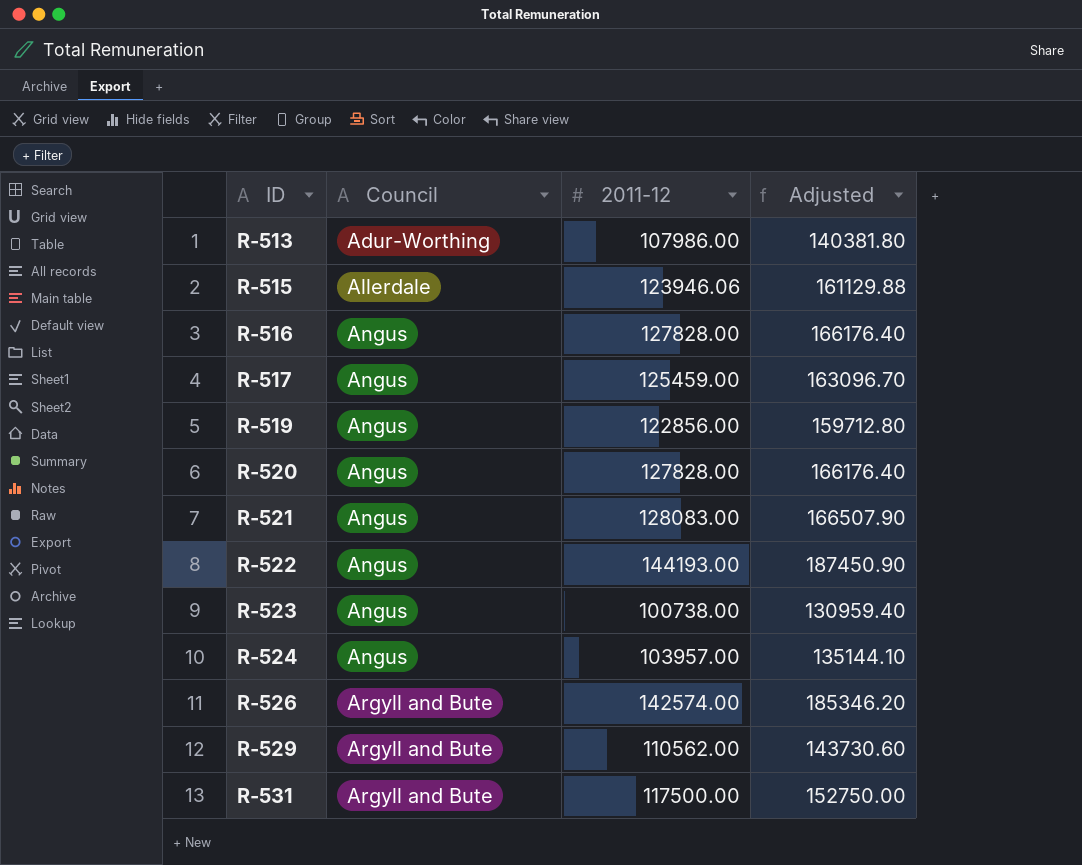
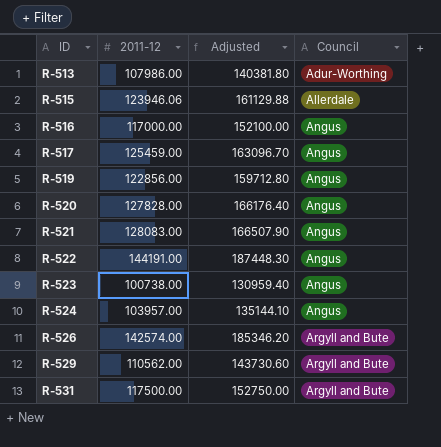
column Council | position: 2 -> 4
R-516 | 2011-12: 127828.00 -> 117000.00
R-516 | Adjusted: 166176.40 -> 152100.00
R-522 | 2011-12: 144193.00 -> 144191.00
R-522 | Adjusted: 187450.90 -> 187448.30

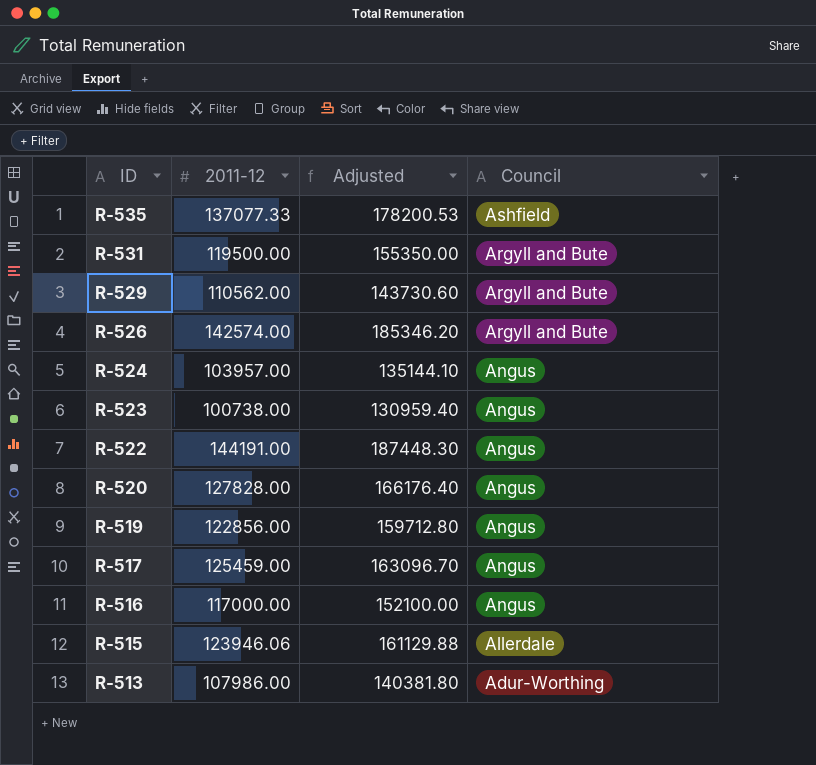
row order: ID ascending -> ID descending
row R-521: 128083.00 | 166507.90 | Angus -> none
row R-535: none -> 137077.33 | 178200.53 | Ashfield
R-531 | 2011-12: 117500.00 -> 119500.00
R-531 | Adjusted: 152750.00 -> 155350.00

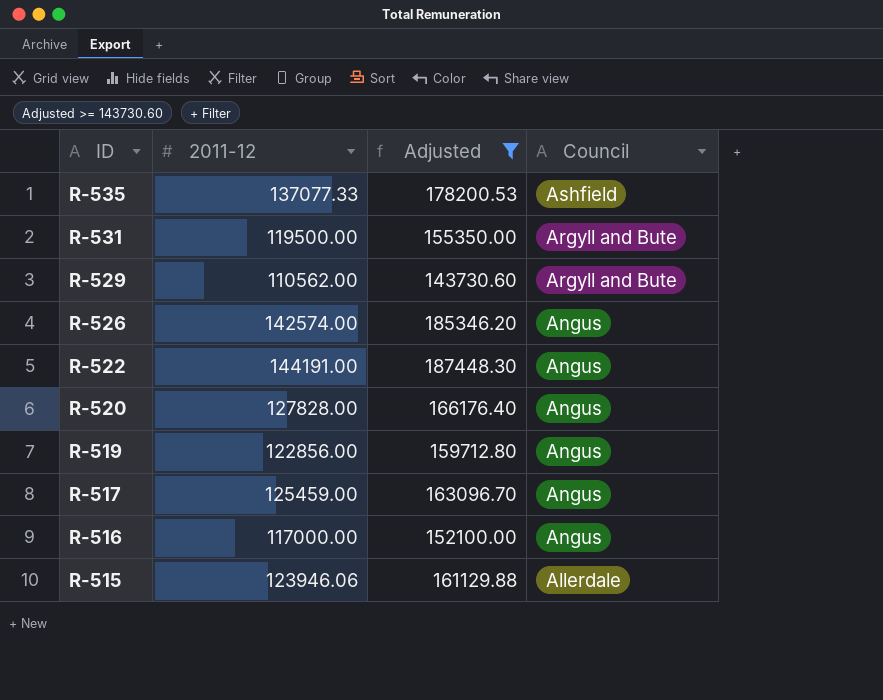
filter: none -> Adjusted >= 143730.60
R-526 | Council: Argyll and Bute -> Angus

